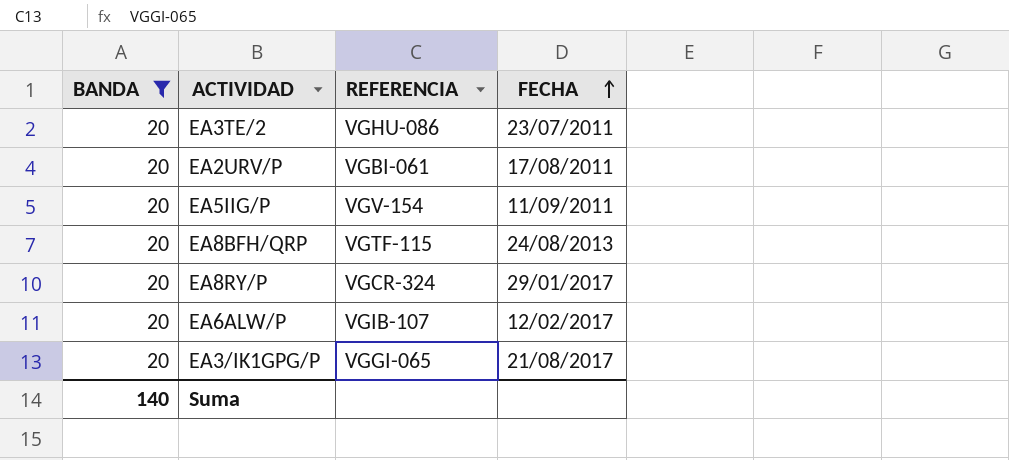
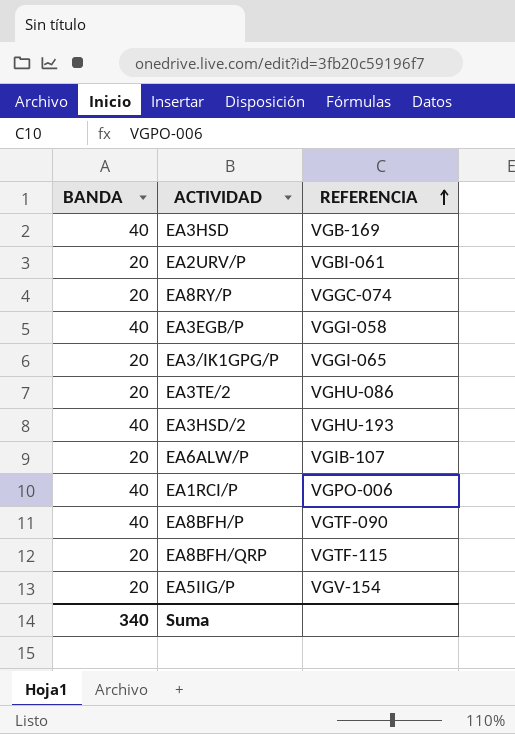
filter: BANDA = 20 -> none
row order: FECHA ascending -> REFERENCIA ascending
column FECHA | position: 4 -> none
EA8RY/P | REFERENCIA: VGCR-324 -> VGGC-074
Suma | BANDA: 140 -> 340

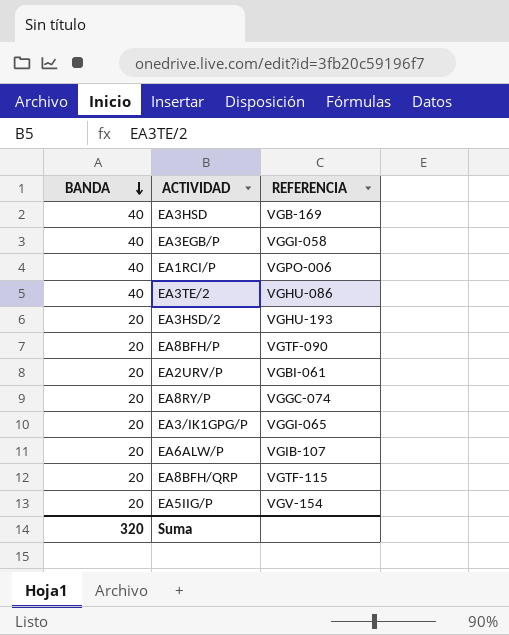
row order: REFERENCIA ascending -> BANDA descending
EA3TE/2 | BANDA: 20 -> 40
EA3HSD/2 | BANDA: 40 -> 20
EA8BFH/P | BANDA: 40 -> 20
Suma | BANDA: 340 -> 320

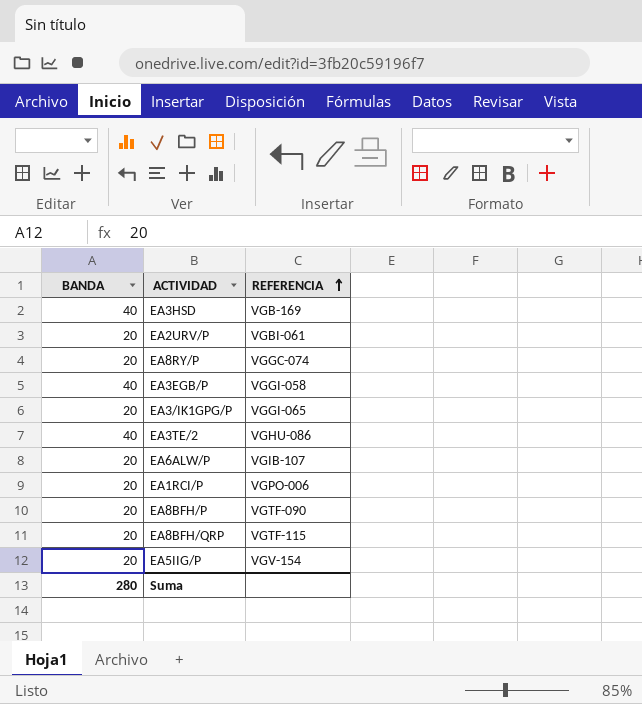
row order: BANDA descending -> REFERENCIA ascending
row EA3HSD/2: 20 | VGHU-193 -> none
EA1RCI/P | BANDA: 40 -> 20
Suma | BANDA: 320 -> 280

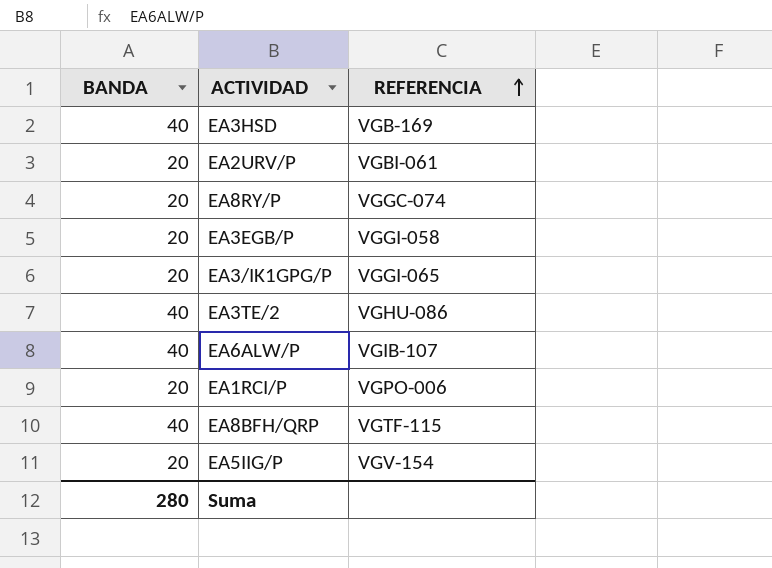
row EA8BFH/P: 20 | VGTF-090 -> none
EA3EGB/P | BANDA: 40 -> 20
EA6ALW/P | BANDA: 20 -> 40
EA8BFH/QRP | BANDA: 20 -> 40

